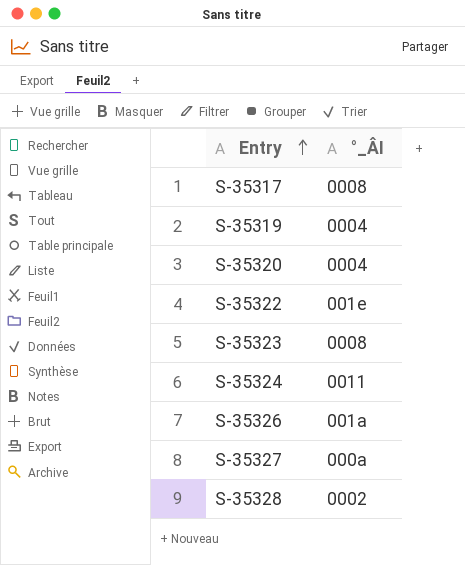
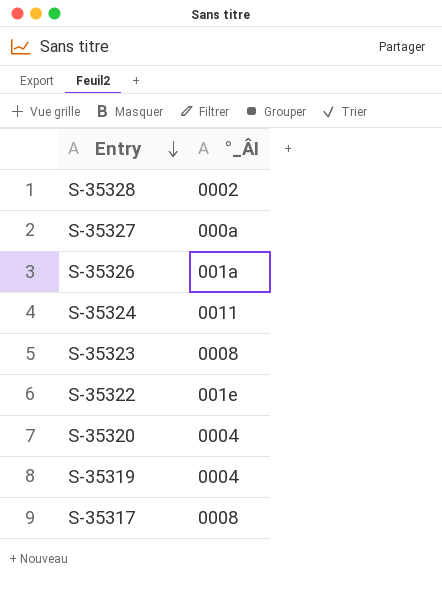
row order: Entry ascending -> Entry descending

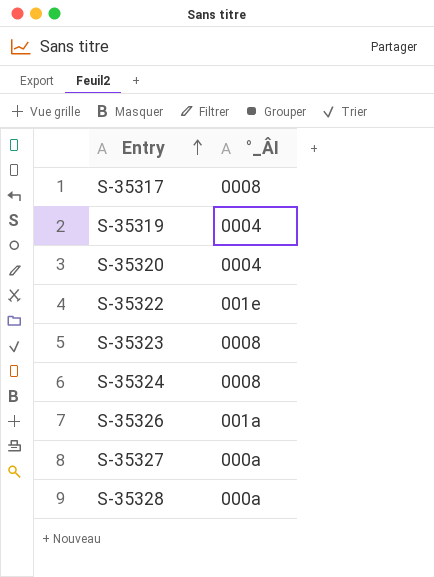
row order: Entry descending -> Entry ascending
S-35324 | °_ÂI: 0011 -> 0008
S-35328 | °_ÂI: 0002 -> 000a

